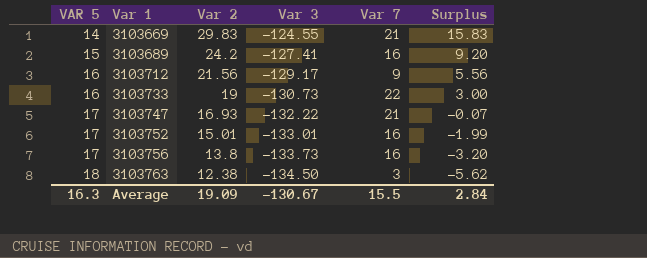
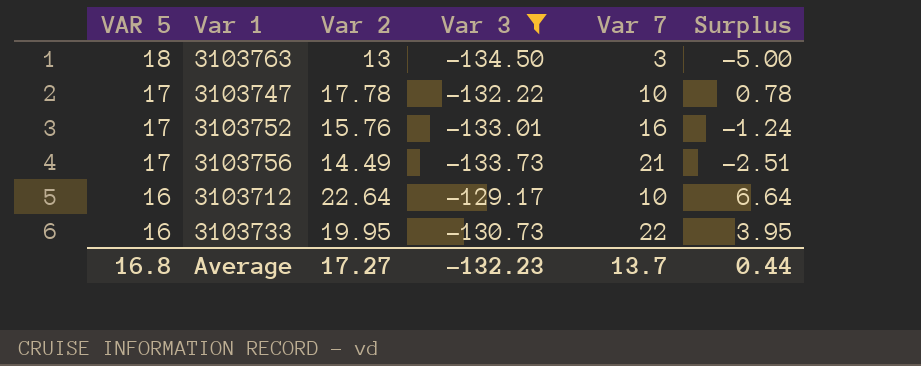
filter: none -> Var 3 <= -129.17
row order: VAR 5 ascending -> VAR 5 descending
3103763 | Var 2: 12.38 -> 13
3103763 | Surplus: -5.62 -> -5.00
3103747 | Var 2: 16.93 -> 17.78
3103747 | Var 7: 21 -> 10
3103747 | Surplus: -0.07 -> 0.78
3103752 | Var 2: 15.01 -> 15.76
3103752 | Surplus: -1.99 -> -1.24
3103756 | Var 2: 13.8 -> 14.49
3103756 | Var 7: 16 -> 21
3103756 | Surplus: -3.20 -> -2.51
3103712 | Var 2: 21.56 -> 22.64
3103712 | Var 7: 9 -> 10
3103712 | Surplus: 5.56 -> 6.64
3103733 | Var 2: 19 -> 19.95
3103733 | Surplus: 3.00 -> 3.95
Average | VAR 5: 16.3 -> 16.8
Average | Var 2: 19.09 -> 17.27
Average | Var 3: -130.67 -> -132.23
Average | Var 7: 15.5 -> 13.7
Average | Surplus: 2.84 -> 0.44

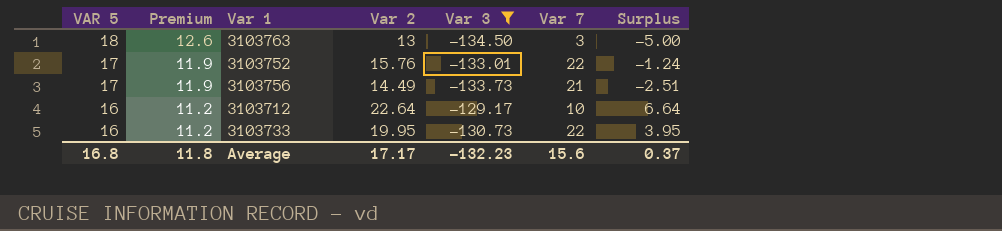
column Premium | formula: none -> [VAR 5] * 0.7
row 3103747: 17 | 17.78 | -132.22 | 10 | 0.78 -> none
3103752 | Var 7: 16 -> 22
Average | Var 2: 17.27 -> 17.17
Average | Var 7: 13.7 -> 15.6
Average | Surplus: 0.44 -> 0.37

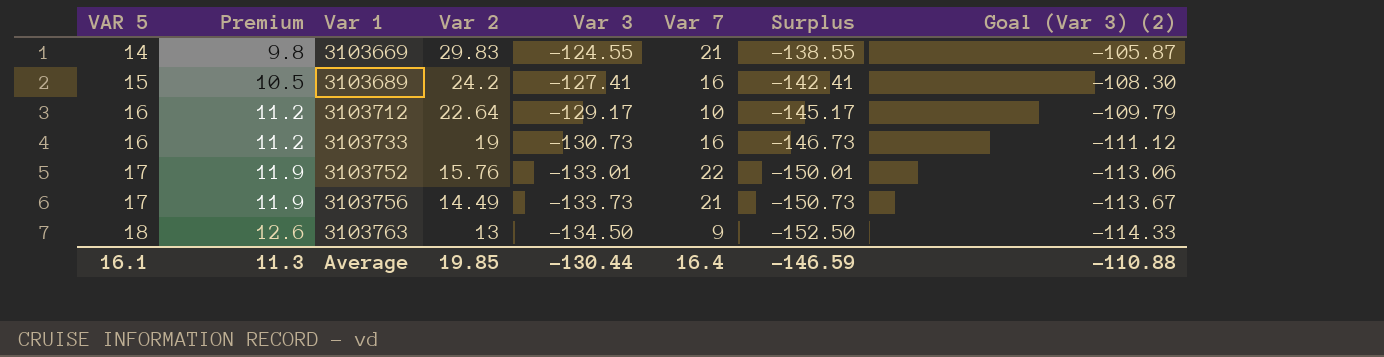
filter: Var 3 <= -129.17 -> none
row order: VAR 5 descending -> VAR 5 ascending
column Surplus | formula: [Var 2] - [VAR 5] -> [Var 3] - [VAR 5]
column Goal (Var 3) (2) | formula: none -> [Var 3] * 0.85
3103733 | Var 2: 19.95 -> 19
3103733 | Var 7: 22 -> 16
3103763 | Var 7: 3 -> 9
Average | VAR 5: 16.8 -> 16.1
Average | Premium: 11.8 -> 11.3
Average | Var 2: 17.17 -> 19.85
Average | Var 3: -132.23 -> -130.44
Average | Var 7: 15.6 -> 16.4
Average | Surplus: 0.37 -> -146.59

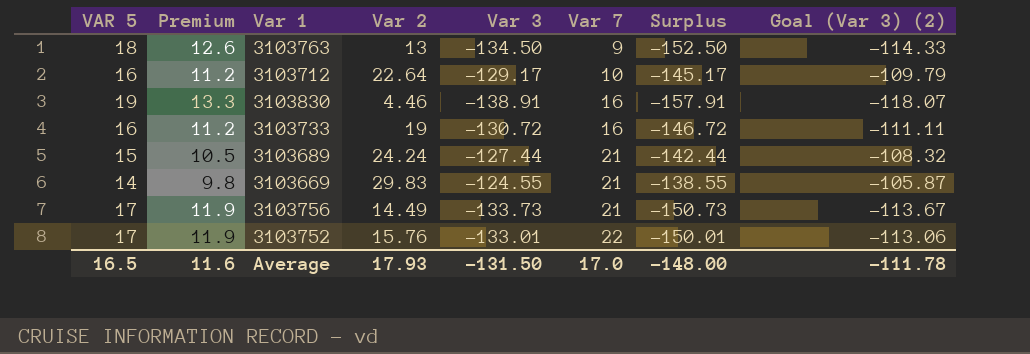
row order: VAR 5 ascending -> Var 7 ascending
row 3103830: none -> 19 | 13.3 | 4.46 | -138.91 | 16 | -157.91 | -118.07
3103733 | Var 3: -130.73 -> -130.72
3103733 | Surplus: -146.73 -> -146.72
3103733 | Goal (Var 3) (2): -111.12 -> -111.11
3103689 | Var 2: 24.2 -> 24.24
3103689 | Var 3: -127.41 -> -127.44
3103689 | Var 7: 16 -> 21
3103689 | Surplus: -142.41 -> -142.44
3103689 | Goal (Var 3) (2): -108.30 -> -108.32
Average | VAR 5: 16.1 -> 16.5
Average | Premium: 11.3 -> 11.6
Average | Var 2: 19.85 -> 17.93
Average | Var 3: -130.44 -> -131.50
Average | Var 7: 16.4 -> 17.0
Average | Surplus: -146.59 -> -148.00
Average | Goal (Var 3) (2): -110.88 -> -111.78

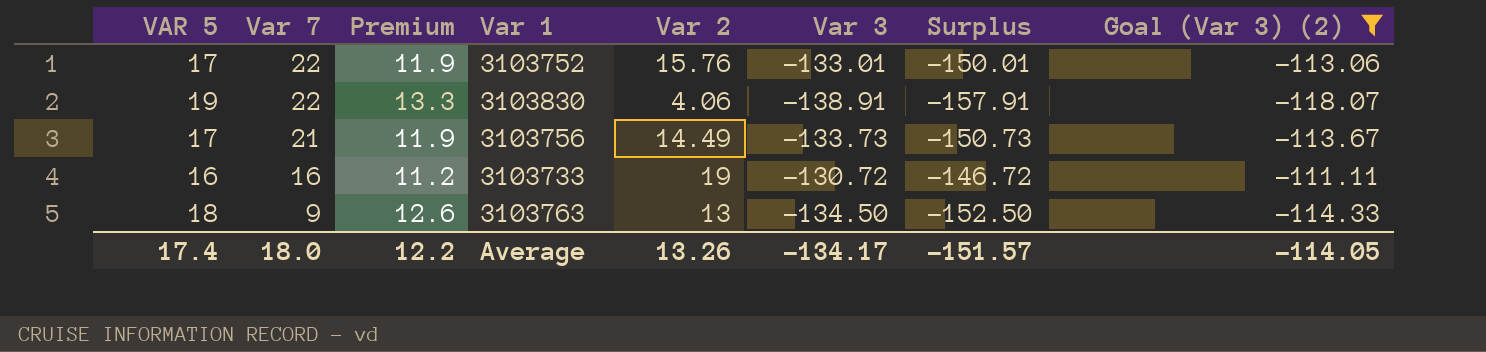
filter: none -> Goal (Var 3) (2) <= -111.11
row order: Var 7 ascending -> Var 7 descending
column Var 7 | position: 6 -> 2
3103830 | Var 7: 16 -> 22
3103830 | Var 2: 4.46 -> 4.06
Average | VAR 5: 16.5 -> 17.4
Average | Var 7: 17.0 -> 18.0
Average | Premium: 11.6 -> 12.2
Average | Var 2: 17.93 -> 13.26
Average | Var 3: -131.50 -> -134.17
Average | Surplus: -148.00 -> -151.57
Average | Goal (Var 3) (2): -111.78 -> -114.05

